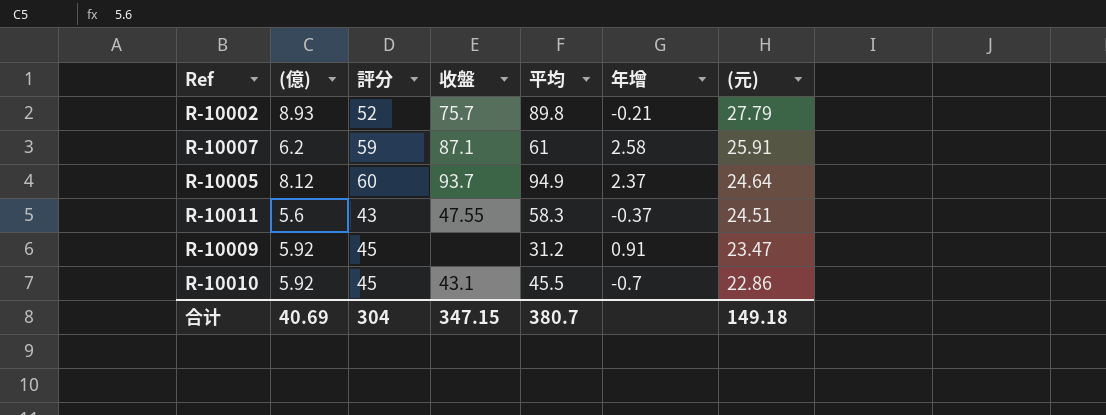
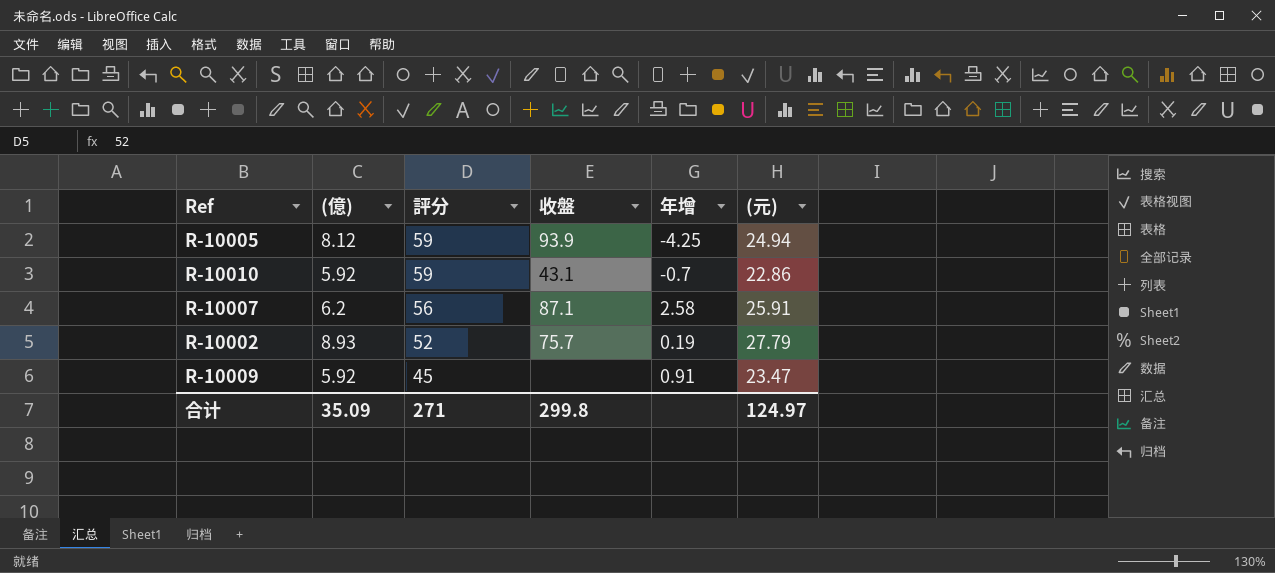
row order: (元) descending -> 評分 descending
column 平均 | position: 5 -> none
row R-10011: 5.6 | 43 | 47.55 | 58.3 | -0.37 | 24.51 -> none
R-10005 | 評分: 60 -> 59
R-10005 | 收盤: 93.7 -> 93.9
R-10005 | 年增: 2.37 -> -4.25
R-10005 | (元): 24.64 -> 24.94
R-10010 | 評分: 45 -> 59
R-10007 | 評分: 59 -> 56
R-10002 | 年增: -0.21 -> 0.19
合计 | (億): 40.69 -> 35.09
合计 | 評分: 304 -> 271
合计 | 收盤: 347.15 -> 299.8
合计 | (元): 149.18 -> 124.97

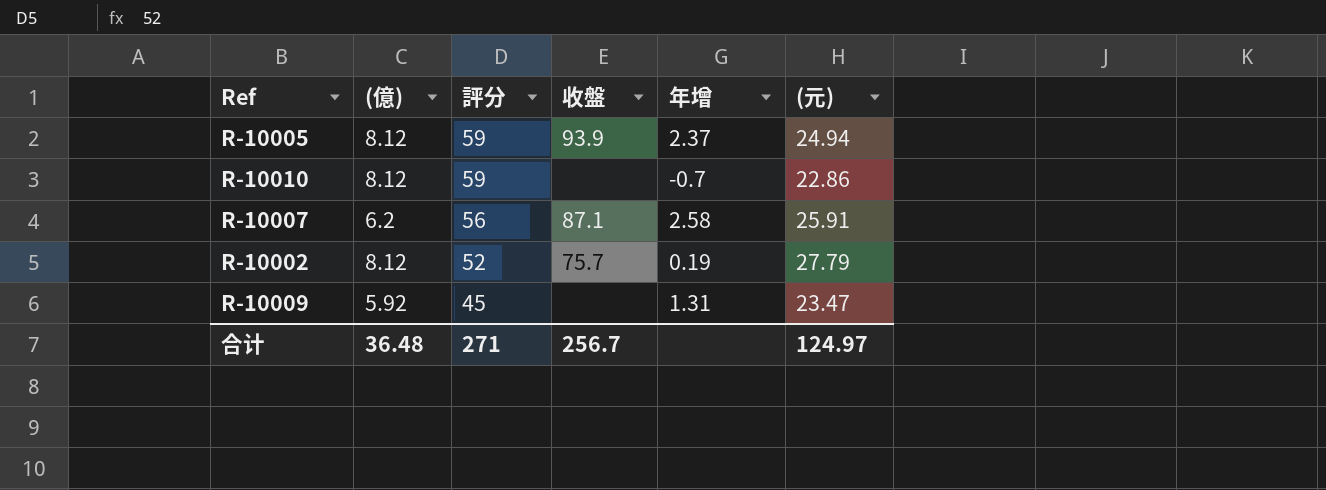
R-10005 | 年增: -4.25 -> 2.37
R-10010 | (億): 5.92 -> 8.12
R-10010 | 收盤: 43.1 -> none
R-10002 | (億): 8.93 -> 8.12
R-10009 | 年增: 0.91 -> 1.31
合计 | (億): 35.09 -> 36.48
合计 | 收盤: 299.8 -> 256.7

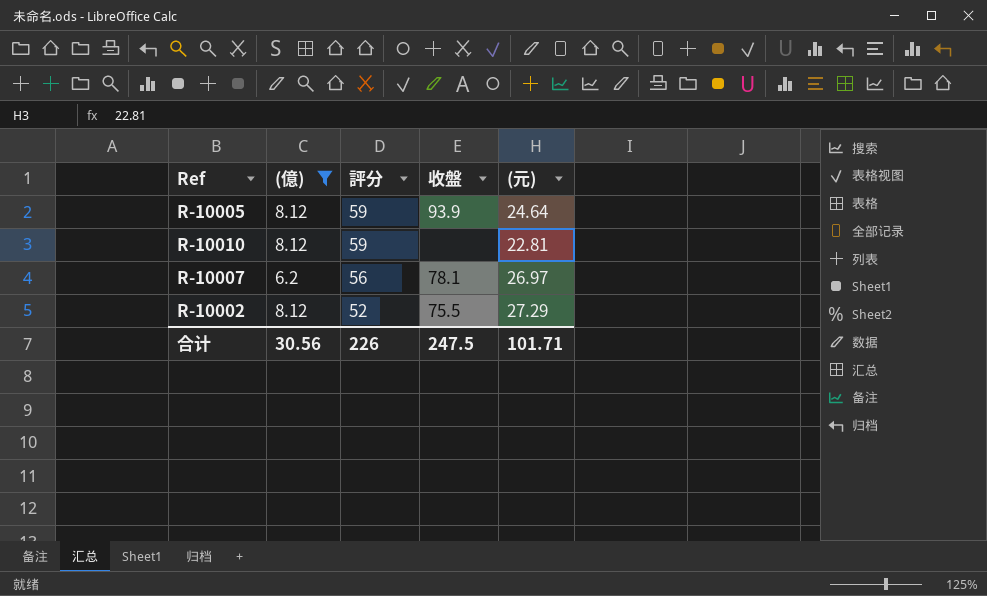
filter: none -> (億) != 5.92
column 年增 | position: 5 -> none
R-10005 | (元): 24.94 -> 24.64
R-10010 | (元): 22.86 -> 22.81
R-10007 | 收盤: 87.1 -> 78.1
R-10007 | (元): 25.91 -> 26.97
R-10002 | 收盤: 75.7 -> 75.5
R-10002 | (元): 27.79 -> 27.29
合计 | (億): 36.48 -> 30.56
合计 | 評分: 271 -> 226
合计 | 收盤: 256.7 -> 247.5
合计 | (元): 124.97 -> 101.71

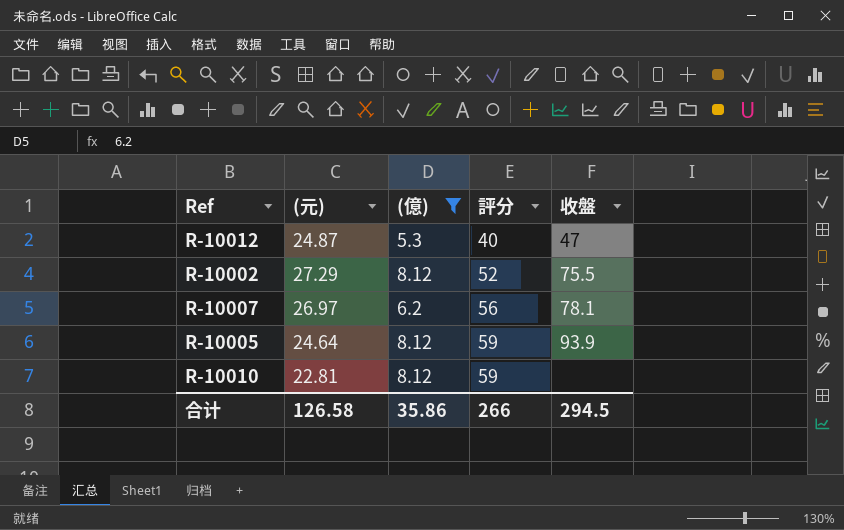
row order: 評分 descending -> 評分 ascending
column (元) | position: 5 -> 2
row R-10012: none -> 24.87 | 5.3 | 40 | 47
合计 | (元): 101.71 -> 126.58
合计 | (億): 30.56 -> 35.86
合计 | 評分: 226 -> 266
合计 | 收盤: 247.5 -> 294.5

